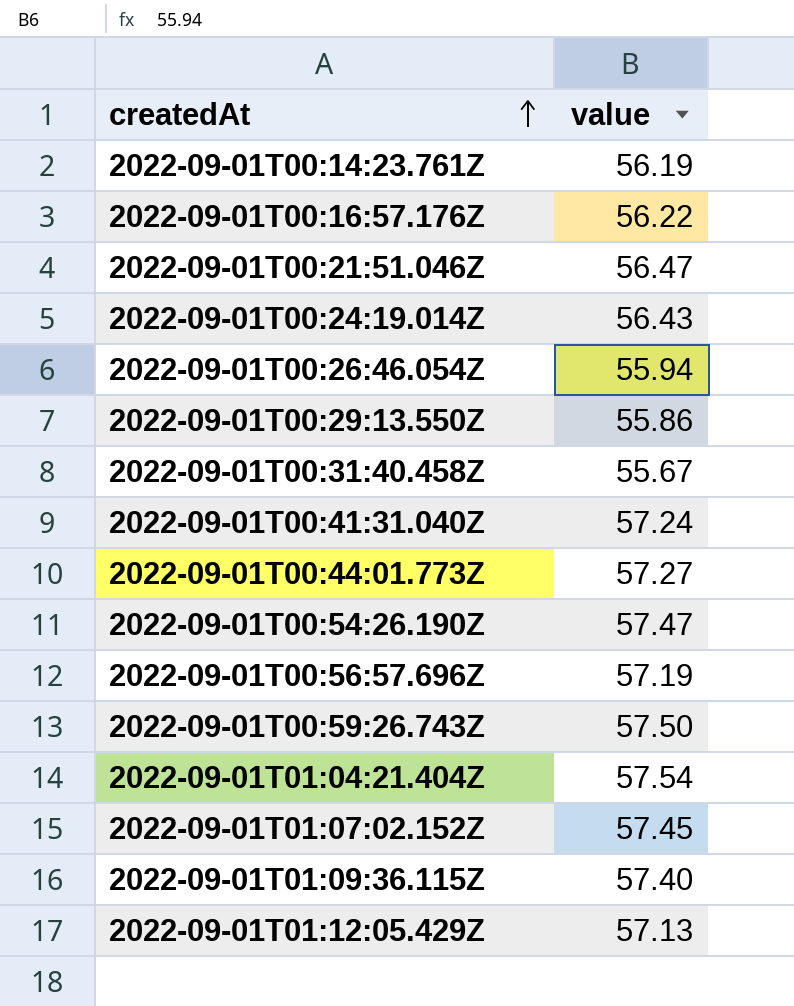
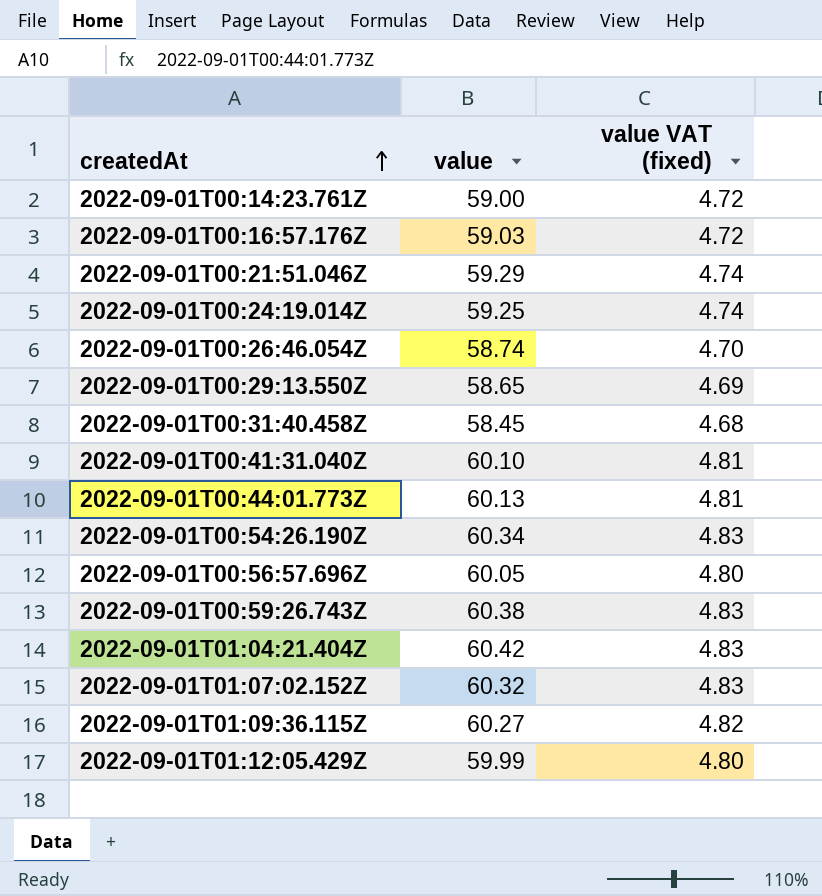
column value VAT (fixed) | formula: none -> [value] * 0.08
2022-09-01T00:14:23.761Z | value: 56.19 -> 59.00
2022-09-01T00:16:57.176Z | value: 56.22 -> 59.03
2022-09-01T00:21:51.046Z | value: 56.47 -> 59.29
2022-09-01T00:24:19.014Z | value: 56.43 -> 59.25
2022-09-01T00:26:46.054Z | value: 55.94 -> 58.74
2022-09-01T00:29:13.550Z | value: 55.86 -> 58.65
2022-09-01T00:31:40.458Z | value: 55.67 -> 58.45
2022-09-01T00:41:31.040Z | value: 57.24 -> 60.10
2022-09-01T00:44:01.773Z | value: 57.27 -> 60.13
2022-09-01T00:54:26.190Z | value: 57.47 -> 60.34
2022-09-01T00:56:57.696Z | value: 57.19 -> 60.05
2022-09-01T00:59:26.743Z | value: 57.50 -> 60.38
2022-09-01T01:04:21.404Z | value: 57.54 -> 60.42
2022-09-01T01:07:02.152Z | value: 57.45 -> 60.32
2022-09-01T01:09:36.115Z | value: 57.40 -> 60.27
2022-09-01T01:12:05.429Z | value: 57.13 -> 59.99

